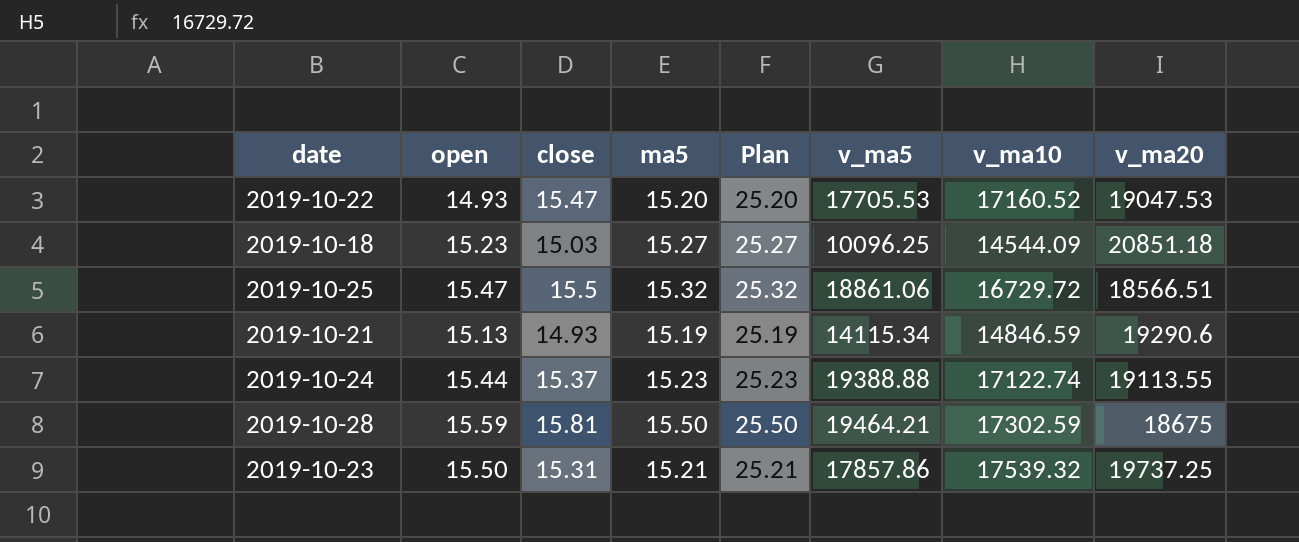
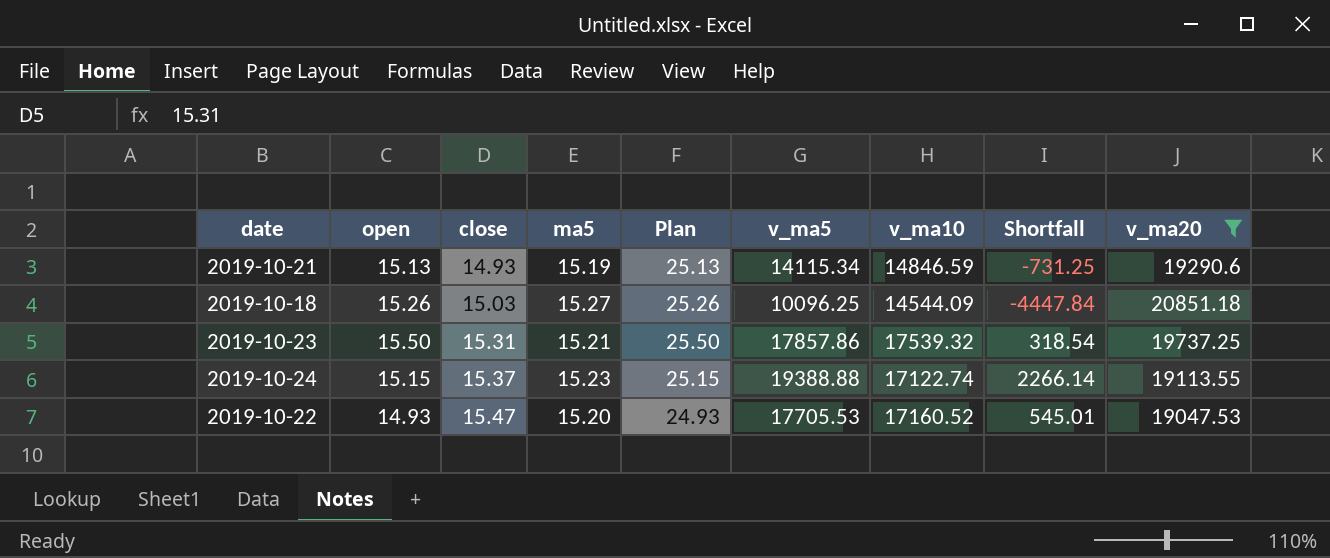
filter: none -> v_ma20 >= 19047.53
row order: none -> close ascending
column Plan | formula: [ma5] + 10 -> [open] + 10
column Shortfall | formula: none -> [v_ma5] - [v_ma10]
2019-10-18 | open: 15.23 -> 15.26
2019-10-24 | open: 15.44 -> 15.15

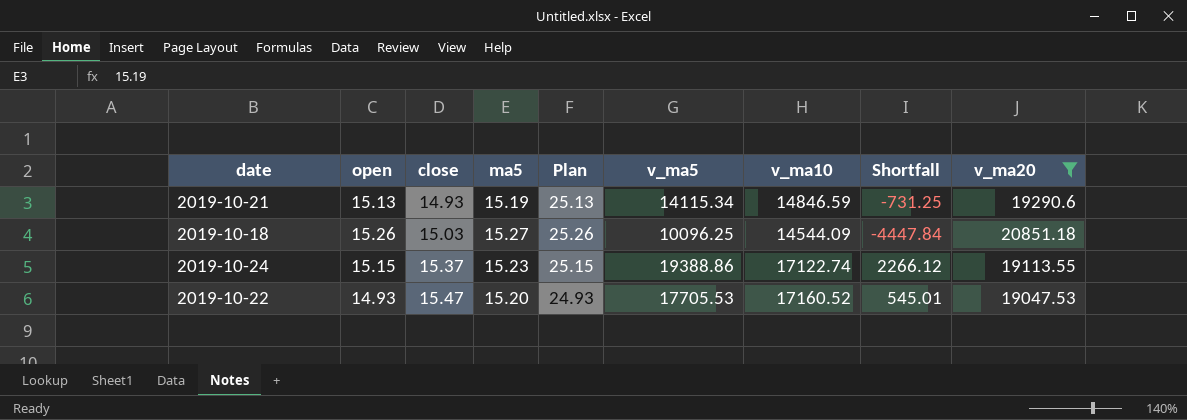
row 2019-10-23: 15.50 | 15.31 | 15.21 | 25.50 | 17857.86 | 17539.32 | 318.54 | 19737.25 -> none
2019-10-24 | v_ma5: 19388.88 -> 19388.86
2019-10-24 | Shortfall: 2266.14 -> 2266.12

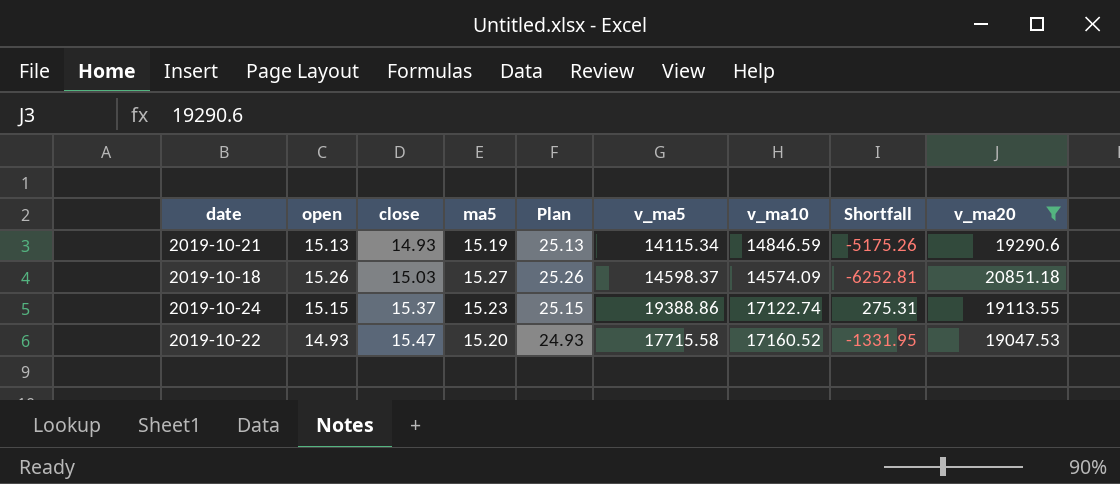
column Shortfall | formula: [v_ma5] - [v_ma10] -> [v_ma5] - [v_ma20]
2019-10-18 | v_ma5: 10096.25 -> 14598.37
2019-10-18 | v_ma10: 14544.09 -> 14574.09
2019-10-22 | v_ma5: 17705.53 -> 17715.58

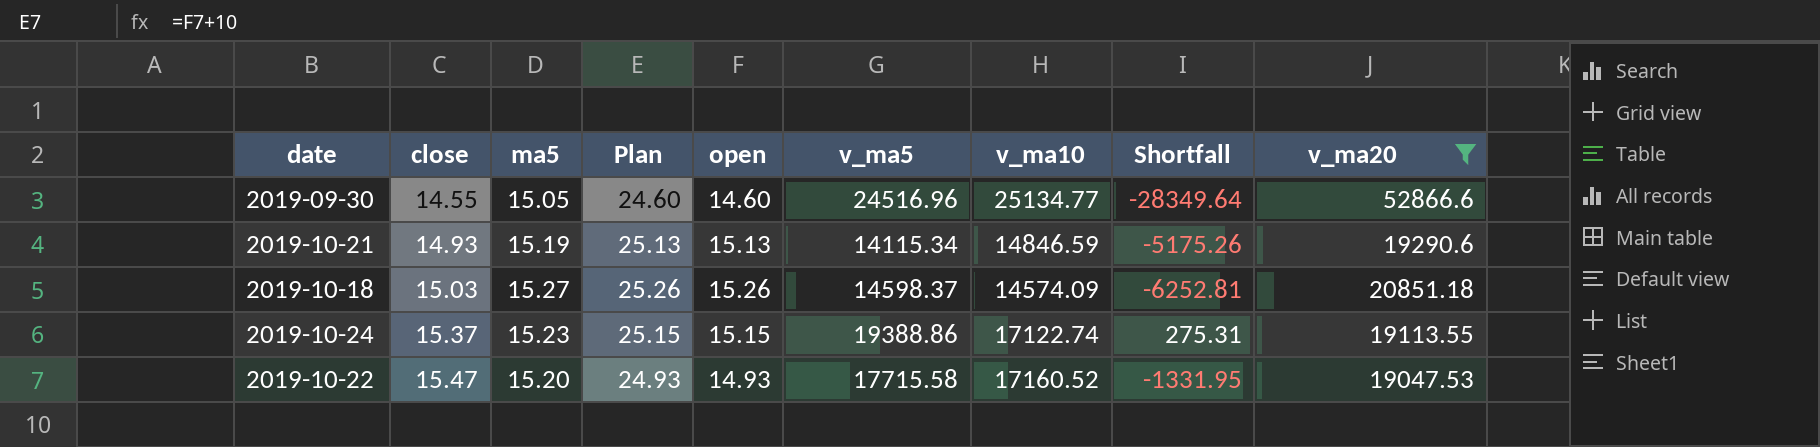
column open | position: 2 -> 5
row 2019-09-30: none -> 14.55 | 15.05 | 24.60 | 14.60 | 24516.96 | 25134.77 | -28349.64 | 52866.6

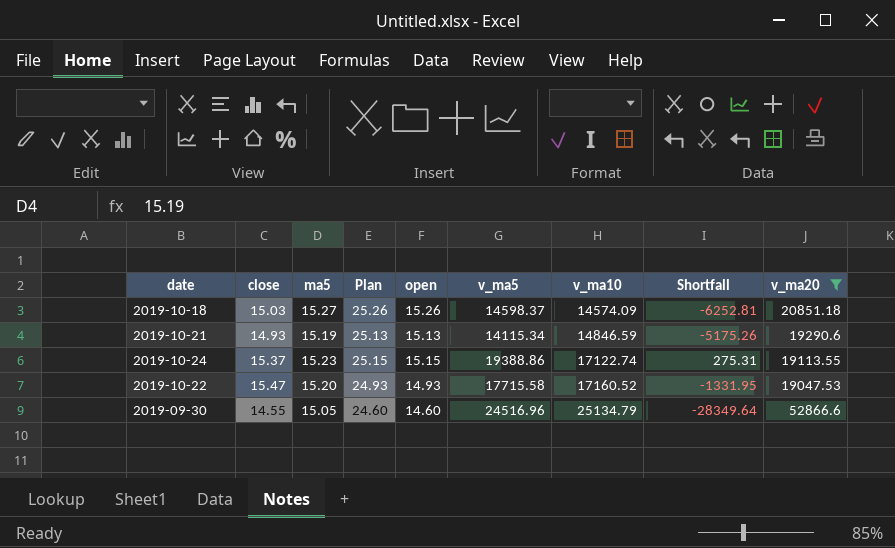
row order: close ascending -> v_ma10 ascending
2019-09-30 | v_ma10: 25134.77 -> 25134.79

